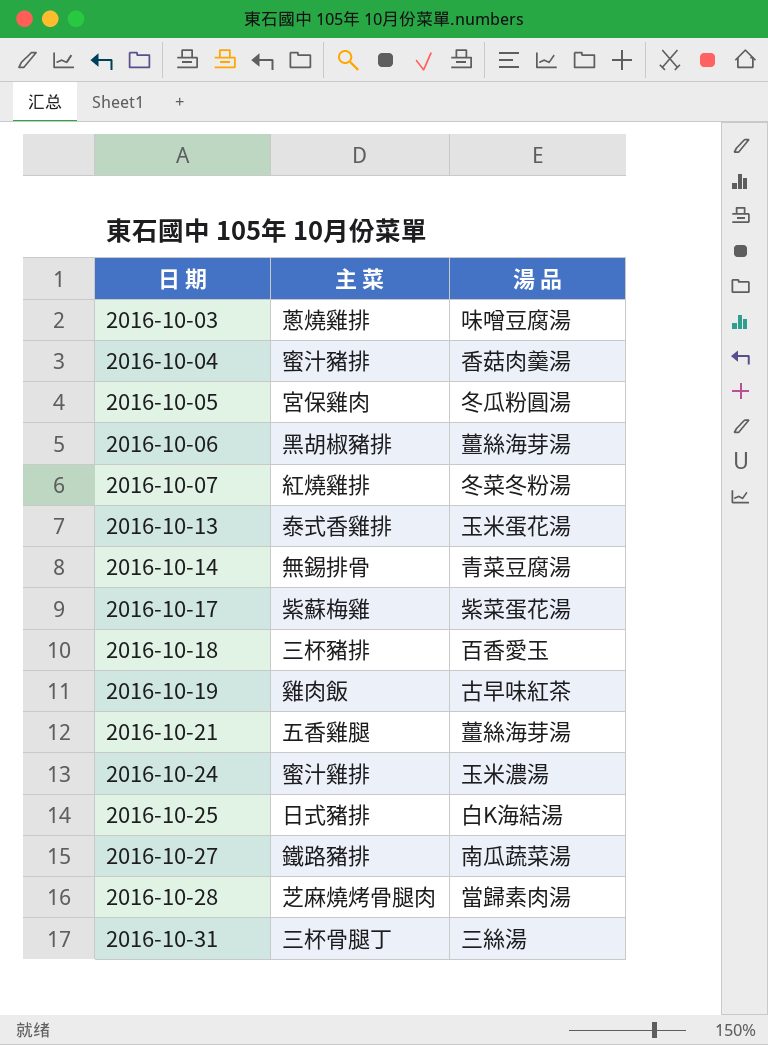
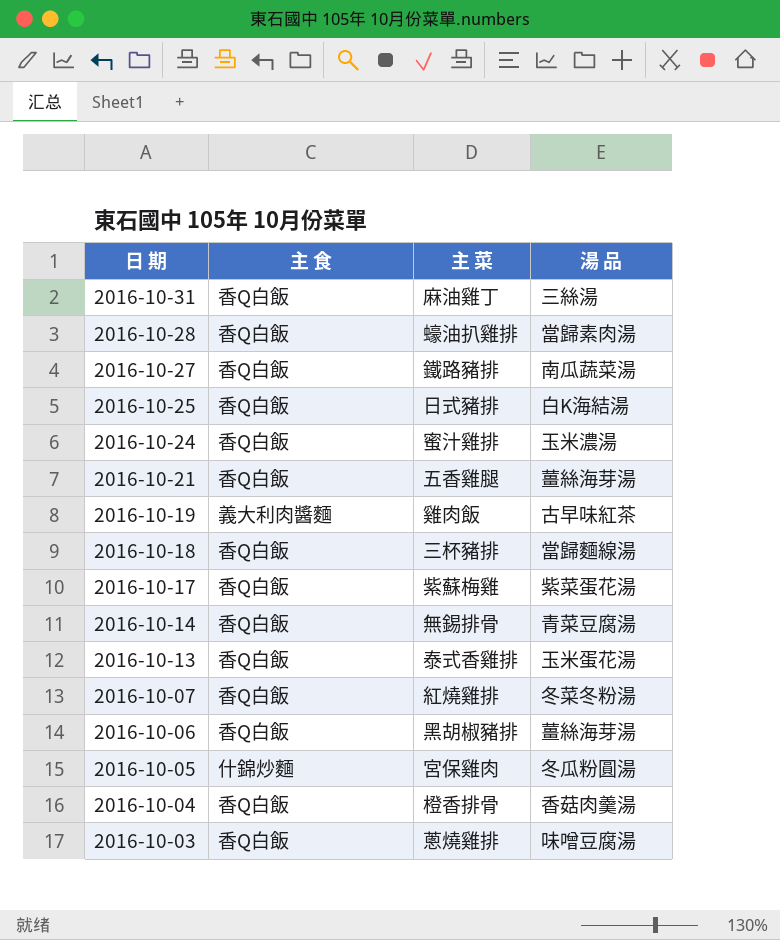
row order: 日 期 ascending -> 日 期 descending
column 主 食 | position: none -> 2
2016-10-31 | 主 菜: 三杯骨腿丁 -> 麻油雞丁
2016-10-28 | 主 菜: 芝麻燒烤骨腿肉 -> 蠔油扒雞排
2016-10-18 | 湯 品: 百香愛玉 -> 當歸麵線湯
2016-10-04 | 主 菜: 蜜汁豬排 -> 橙香排骨

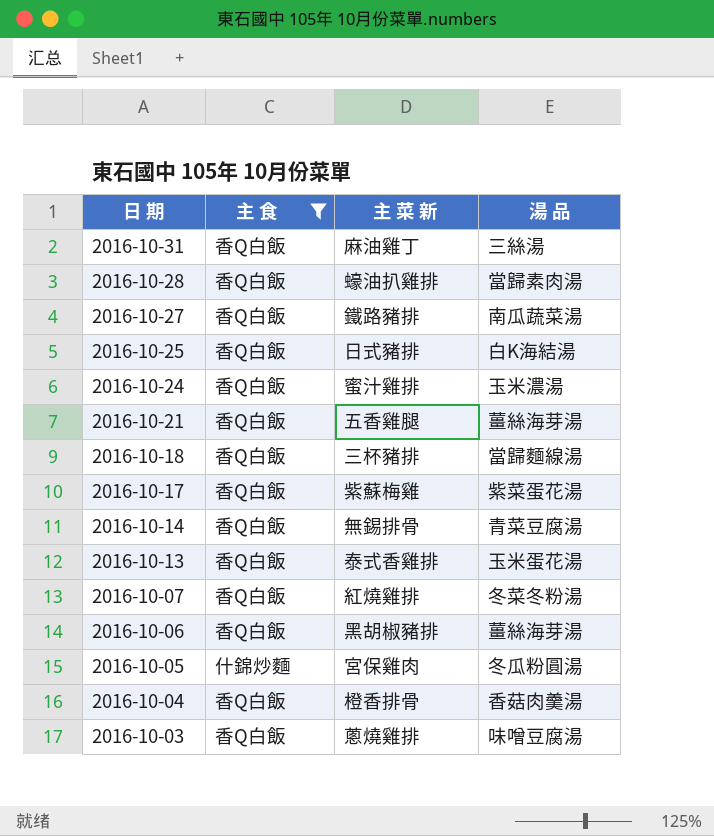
filter: none -> 主 食 != 義大利肉醬麵
column name: 主 菜 -> 主 菜 新

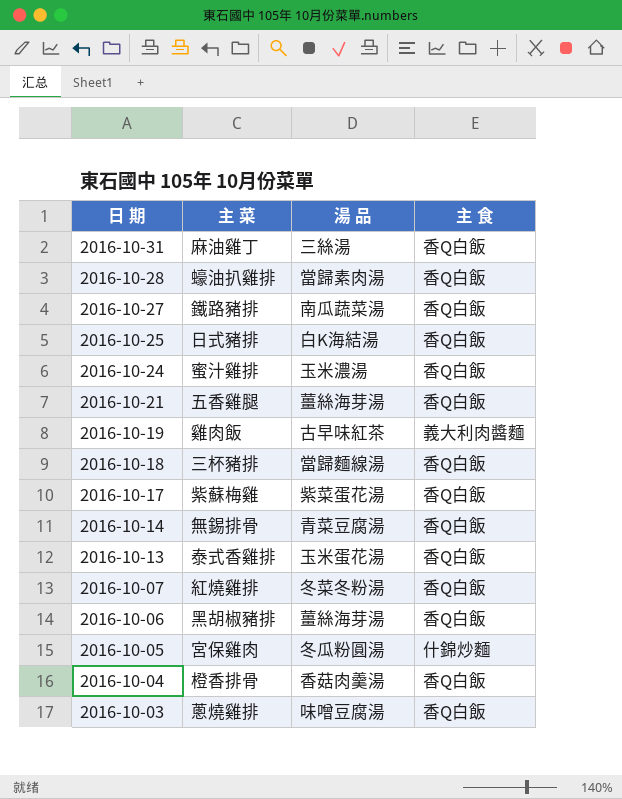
filter: 主 食 != 義大利肉醬麵 -> none
column name: 主 菜 新 -> 主 菜
column 主 食 | position: 2 -> 4

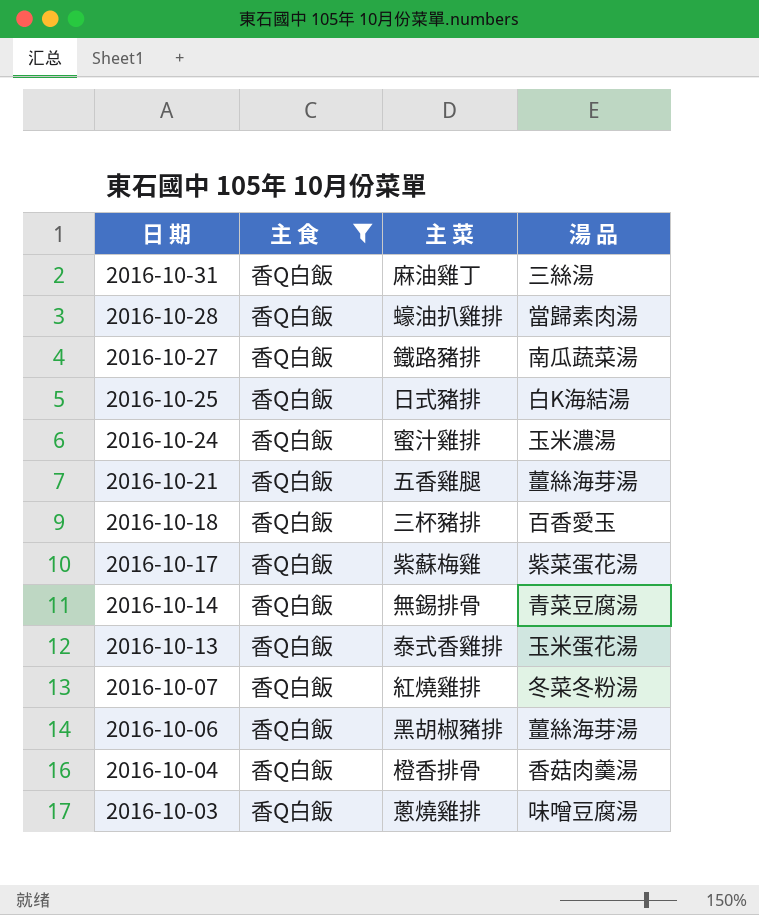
filter: none -> 主 食 = 香Q白飯
column 主 食 | position: 4 -> 2
2016-10-18 | 湯 品: 當歸麵線湯 -> 百香愛玉

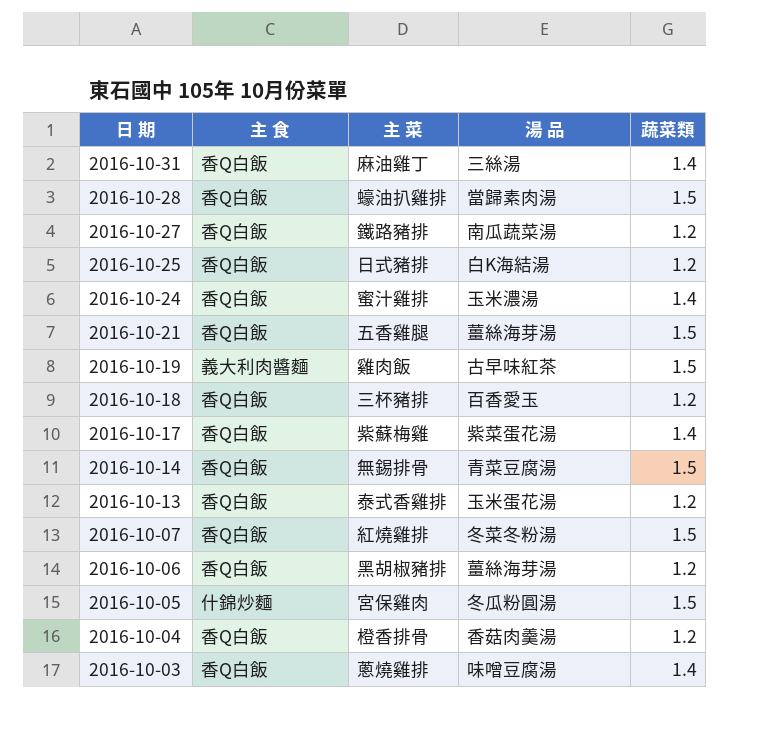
filter: 主 食 = 香Q白飯 -> none
column 蔬菜類 | position: none -> 5

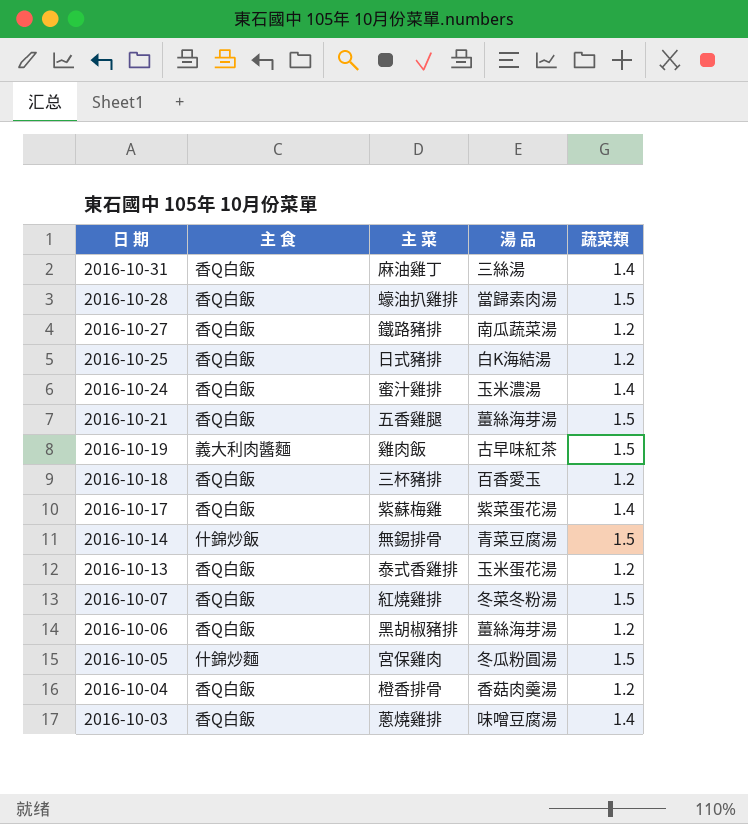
2016-10-14 | 主 食: 香Q白飯 -> 什錦炒飯

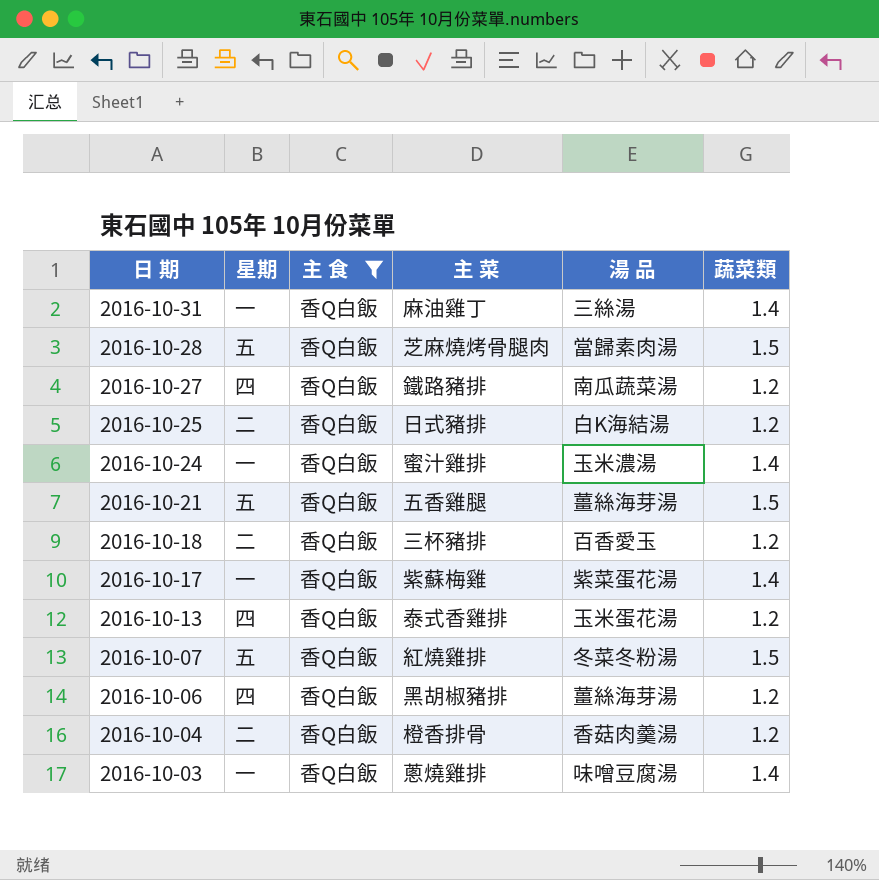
filter: none -> 主 食 = 香Q白飯
column 星期 | position: none -> 2
2016-10-28 | 主 菜: 蠔油扒雞排 -> 芝麻燒烤骨腿肉

